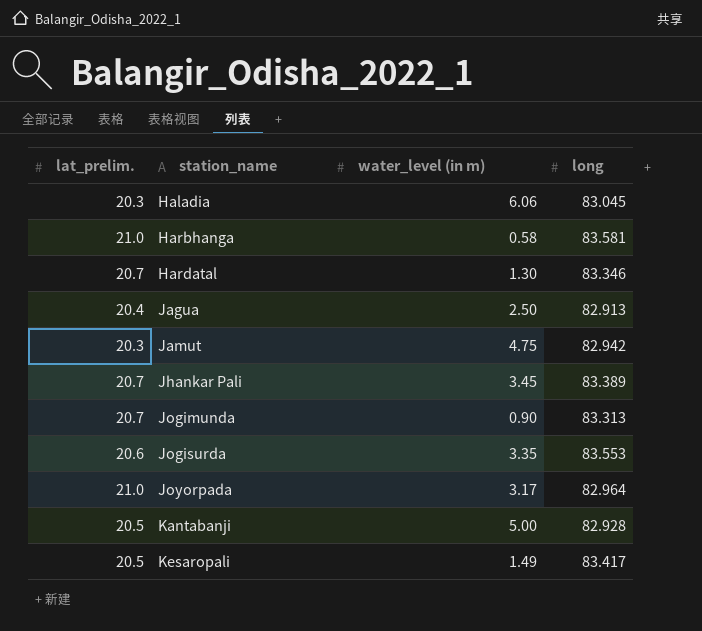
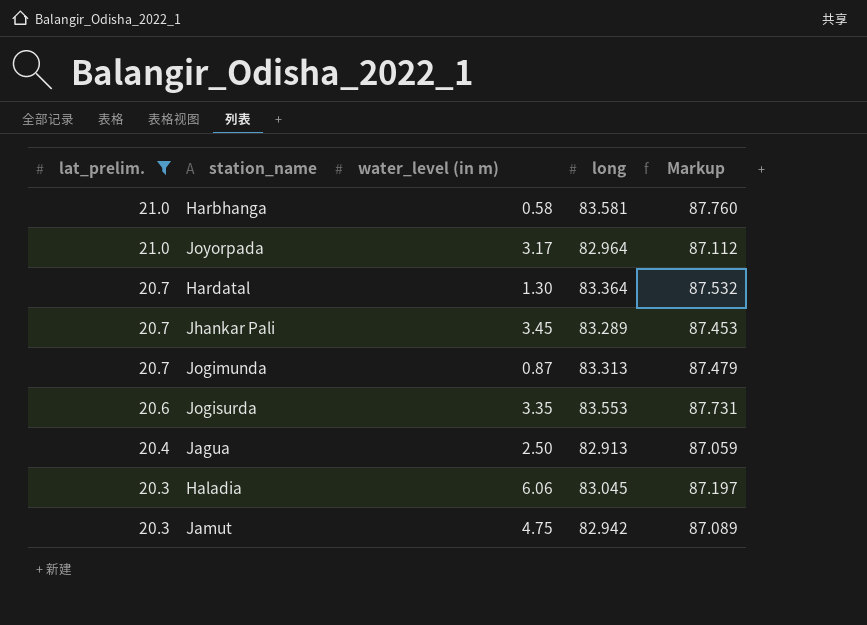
filter: none -> lat_prelim. != 20.5
row order: station_name ascending -> lat_prelim. descending
column Markup | formula: none -> [long] * 1.05
Hardatal | long: 83.346 -> 83.364
Jhankar Pali | long: 83.389 -> 83.289
Jogimunda | water_level (in m): 0.90 -> 0.87

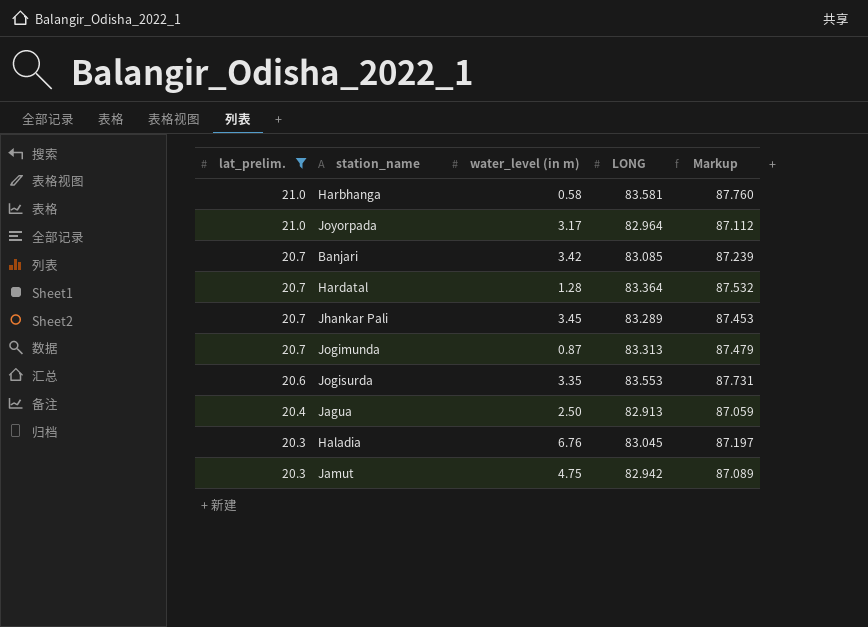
column name: long -> LONG
row Banjari: none -> 20.7 | 3.42 | 83.085 | 87.239
Hardatal | water_level (in m): 1.30 -> 1.28
Haladia | water_level (in m): 6.06 -> 6.76

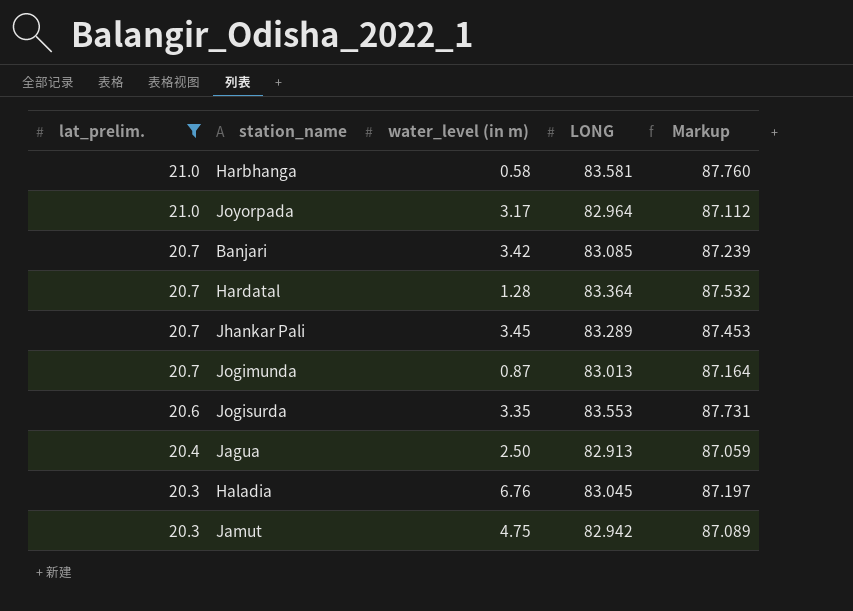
Jogimunda | LONG: 83.313 -> 83.013
Jogimunda | Markup: 87.479 -> 87.164

